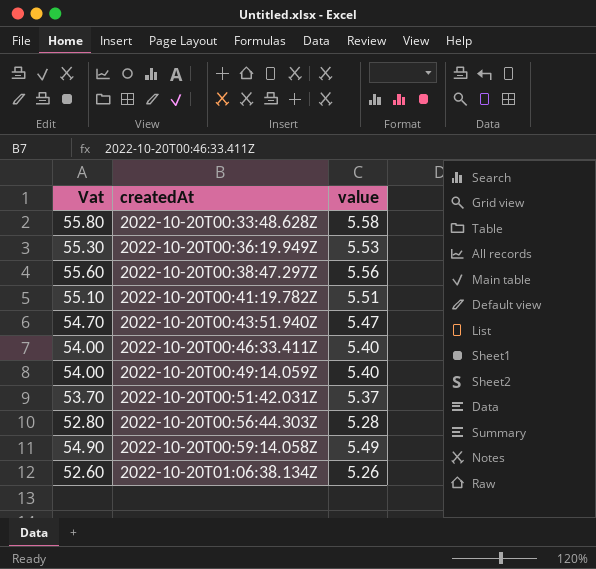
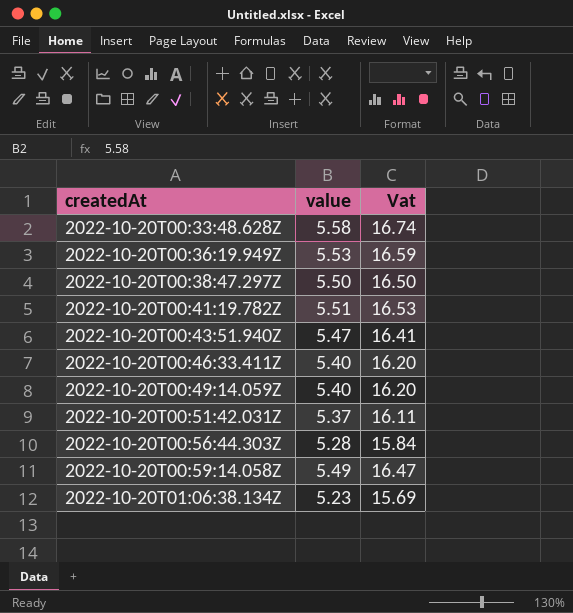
column Vat | formula: [value] * 10 -> [value] * 3
column Vat | position: 1 -> 3
2022-10-20T00:38:47.297Z | value: 5.56 -> 5.50
2022-10-20T01:06:38.134Z | value: 5.26 -> 5.23

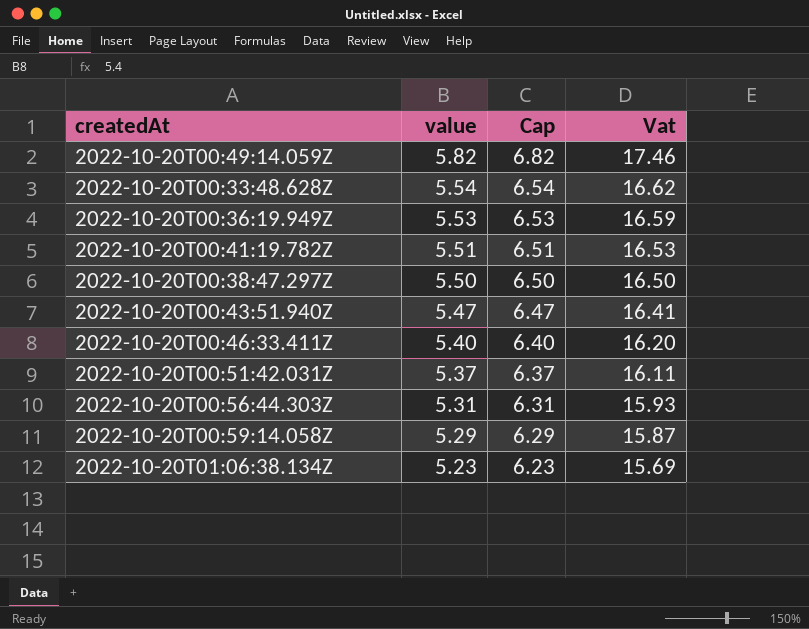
row order: createdAt ascending -> value descending
column Cap | formula: none -> [value] + 1
2022-10-20T00:49:14.059Z | value: 5.40 -> 5.82
2022-10-20T00:49:14.059Z | Vat: 16.20 -> 17.46
2022-10-20T00:33:48.628Z | value: 5.58 -> 5.54
2022-10-20T00:33:48.628Z | Vat: 16.74 -> 16.62
2022-10-20T00:56:44.303Z | value: 5.28 -> 5.31
2022-10-20T00:56:44.303Z | Vat: 15.84 -> 15.93
2022-10-20T00:59:14.058Z | value: 5.49 -> 5.29
2022-10-20T00:59:14.058Z | Vat: 16.47 -> 15.87

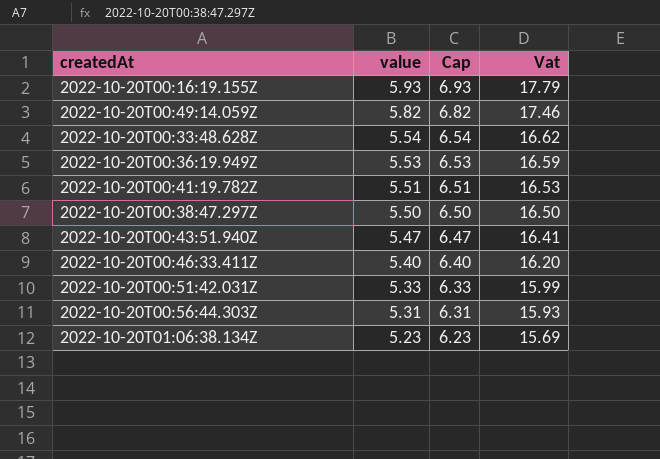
row 2022-10-20T00:59:14.058Z: 5.29 | 6.29 | 15.87 -> none
row 2022-10-20T00:16:19.155Z: none -> 5.93 | 6.93 | 17.79
2022-10-20T00:51:42.031Z | value: 5.37 -> 5.33
2022-10-20T00:51:42.031Z | Cap: 6.37 -> 6.33
2022-10-20T00:51:42.031Z | Vat: 16.11 -> 15.99

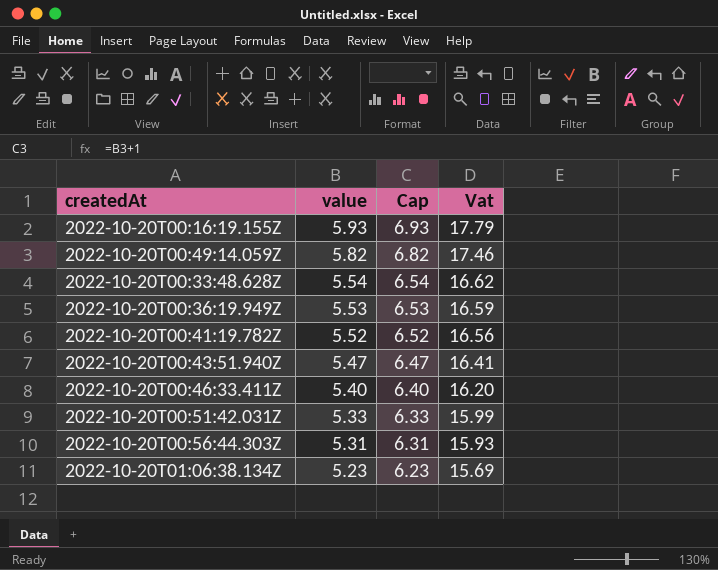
row 2022-10-20T00:38:47.297Z: 5.50 | 6.50 | 16.50 -> none
2022-10-20T00:41:19.782Z | value: 5.51 -> 5.52
2022-10-20T00:41:19.782Z | Cap: 6.51 -> 6.52
2022-10-20T00:41:19.782Z | Vat: 16.53 -> 16.56

